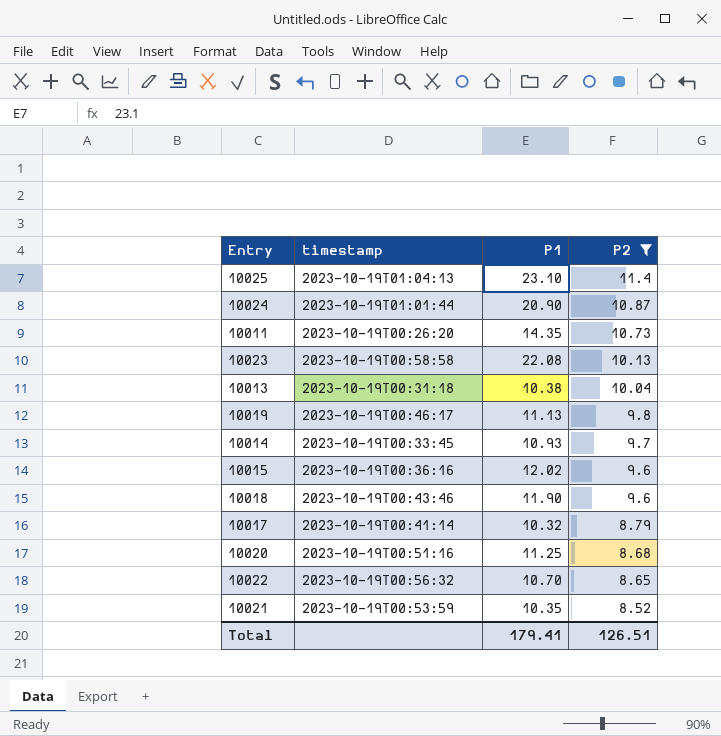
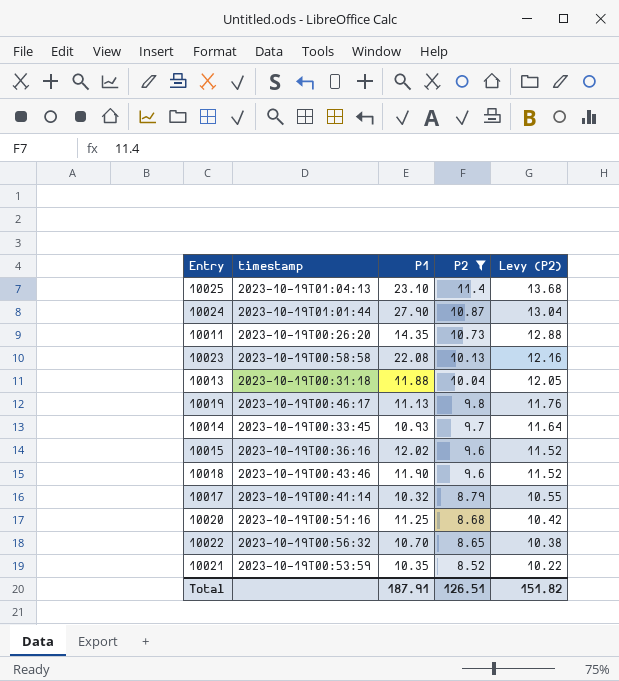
column Levy (P2) | formula: none -> [P2] * 1.2
10024 | P1: 20.90 -> 27.90
10013 | P1: 10.38 -> 11.88
Total | P1: 179.41 -> 187.91

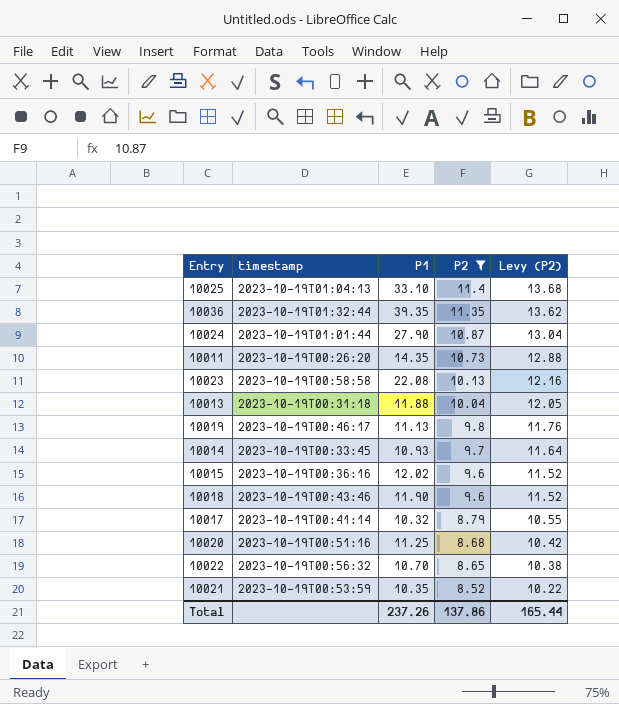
10025 | P1: 23.10 -> 33.10
row 10036: none -> 2023-10-19T01:32:44 | 39.35 | 11.35 | 13.62
Total | P1: 187.91 -> 237.26
Total | P2: 126.51 -> 137.86
Total | Levy (P2): 151.82 -> 165.44

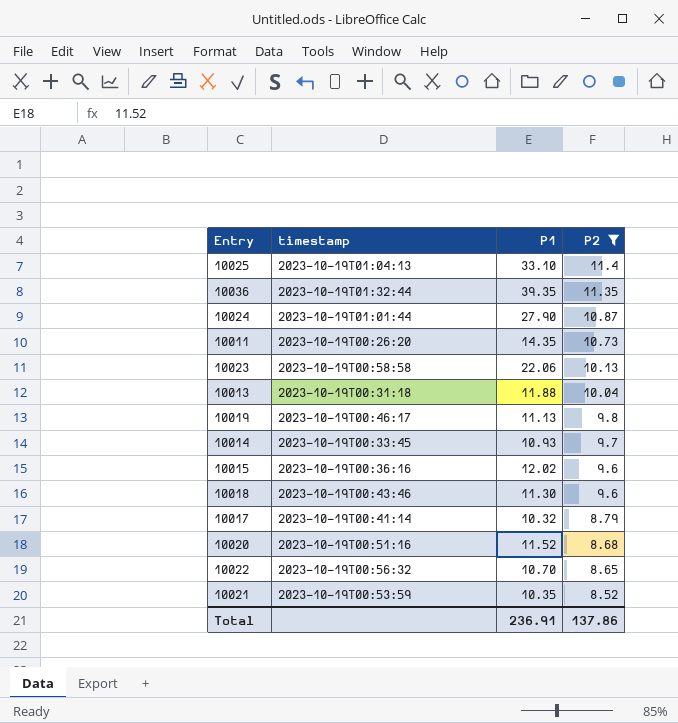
column Levy (P2) | formula: [P2] * 1.2 -> none
10023 | P1: 22.08 -> 22.06
10018 | P1: 11.90 -> 11.30
10020 | P1: 11.25 -> 11.52
Total | P1: 237.26 -> 236.91

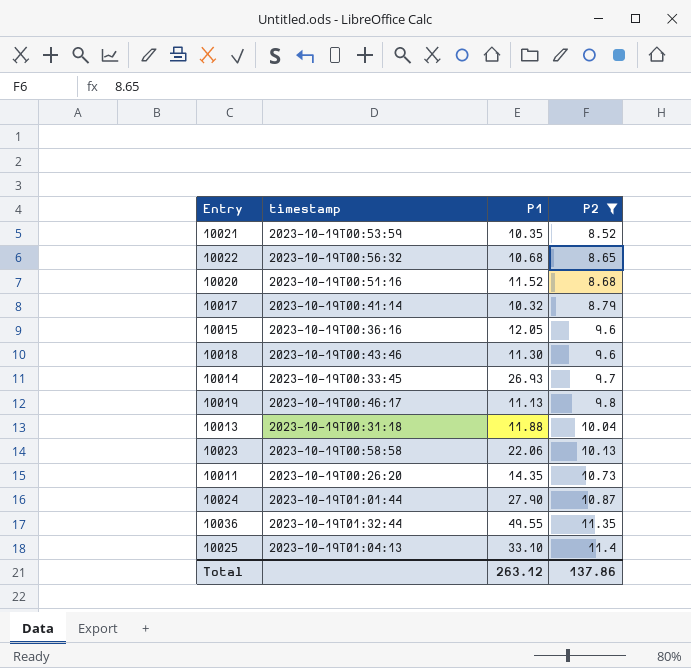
row order: P2 descending -> P2 ascending
10022 | P1: 10.70 -> 10.68
10015 | P1: 12.02 -> 12.05
10014 | P1: 10.93 -> 26.93
10036 | P1: 39.35 -> 49.55
Total | P1: 236.91 -> 263.12

